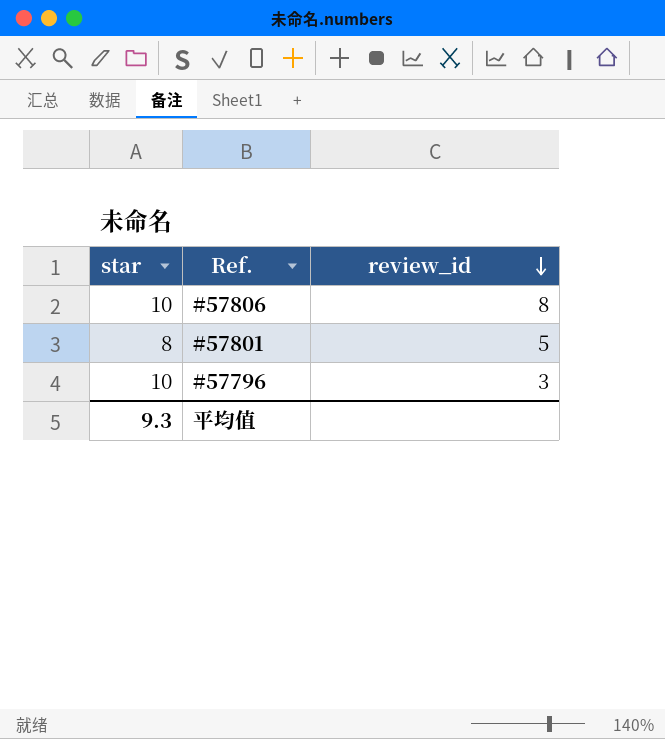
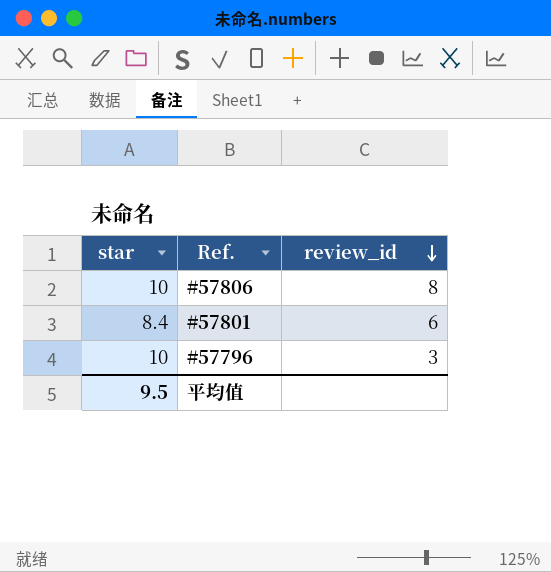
#57801 | star: 8 -> 8.4
#57801 | review_id: 5 -> 6
平均值 | star: 9.3 -> 9.5

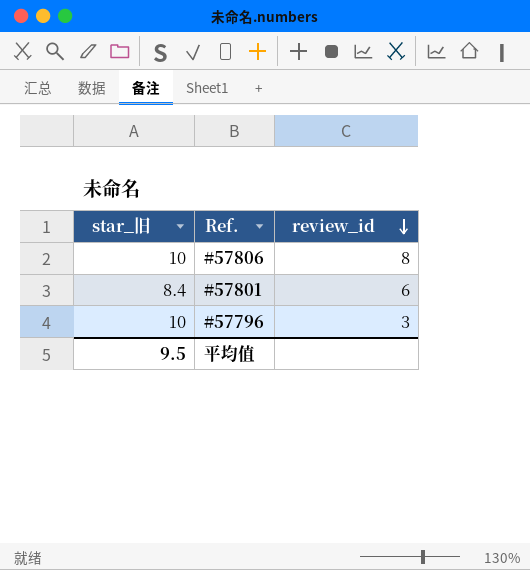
column name: star -> star_旧

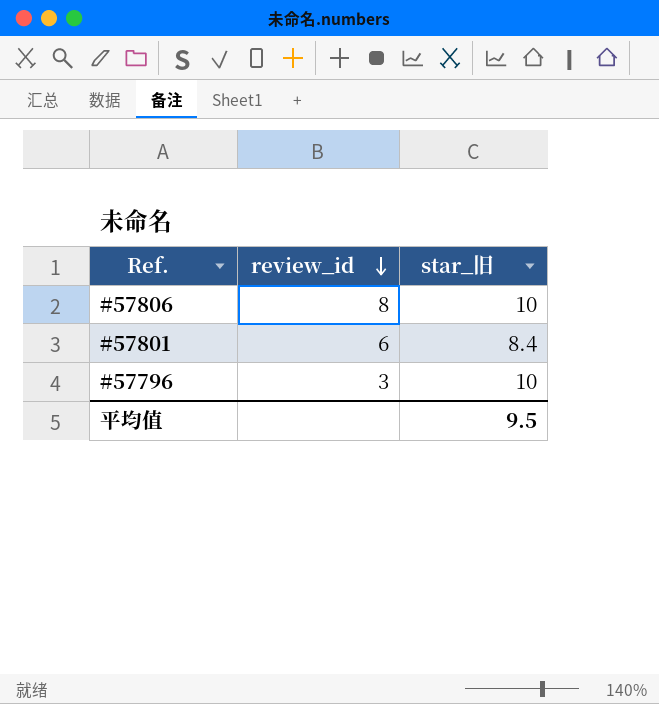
column star_旧 | position: 1 -> 3

